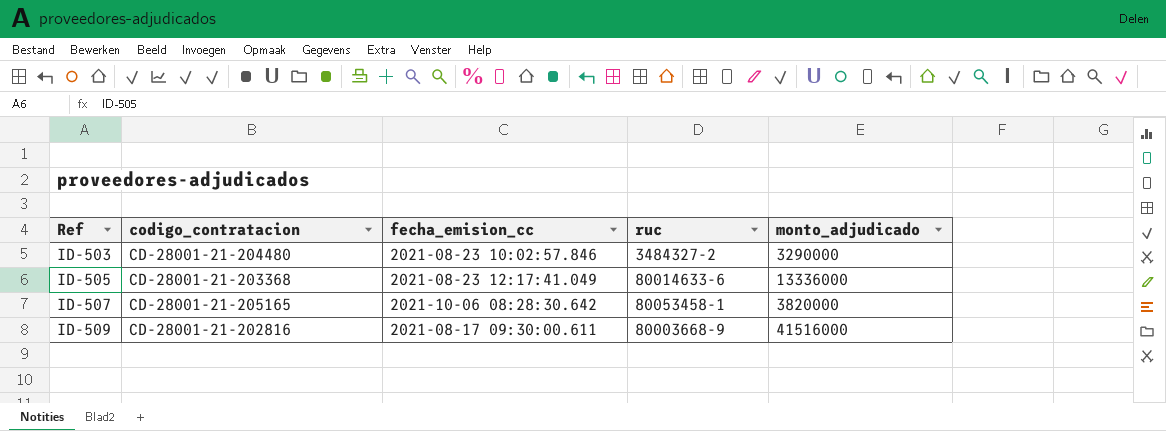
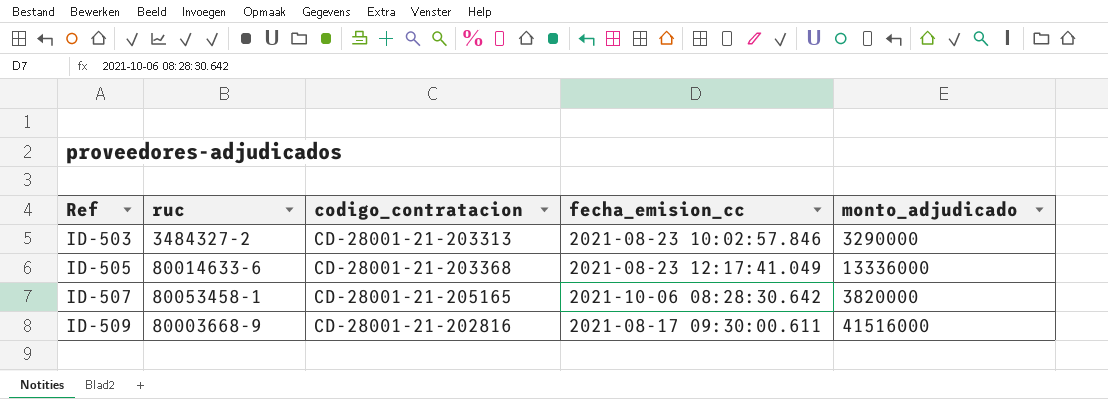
column ruc | position: 4 -> 2
ID-503 | codigo_contratacion: CD-28001-21-204480 -> CD-28001-21-203313

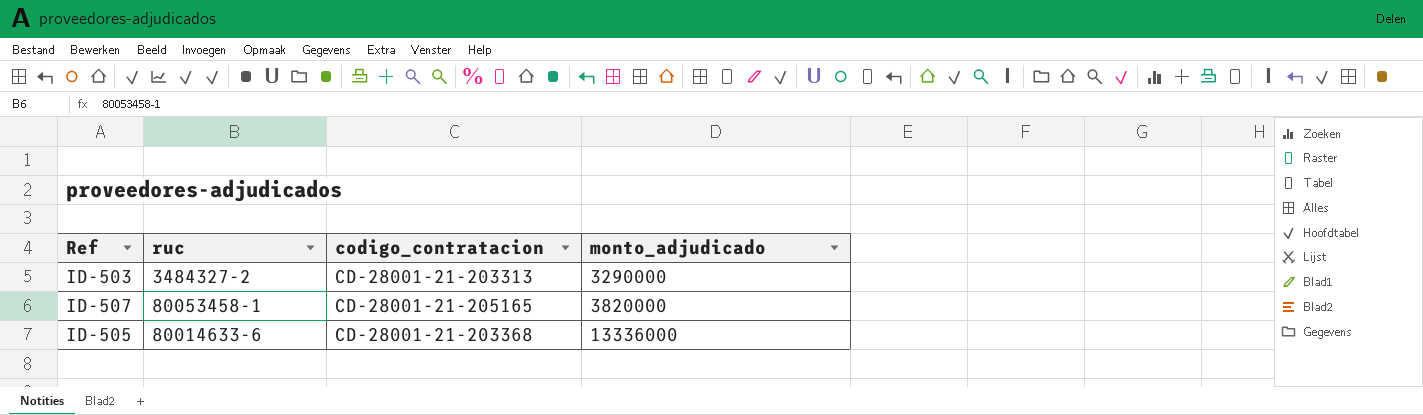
row order: Ref ascending -> monto_adjudicado ascending
column fecha_emision_cc | position: 4 -> none
row ID-509: 80003668-9 | CD-28001-21-202816 | 2021-08-17 09:30:00.611 | 41516000 -> none

